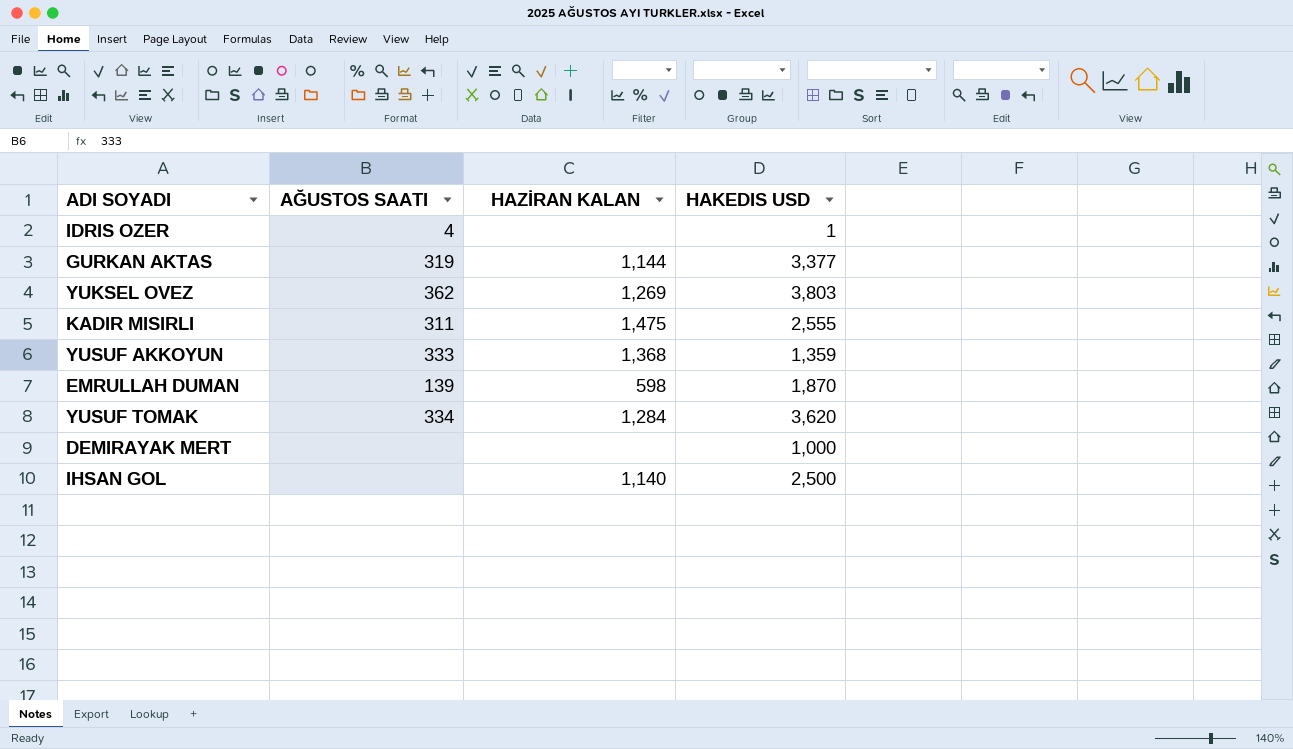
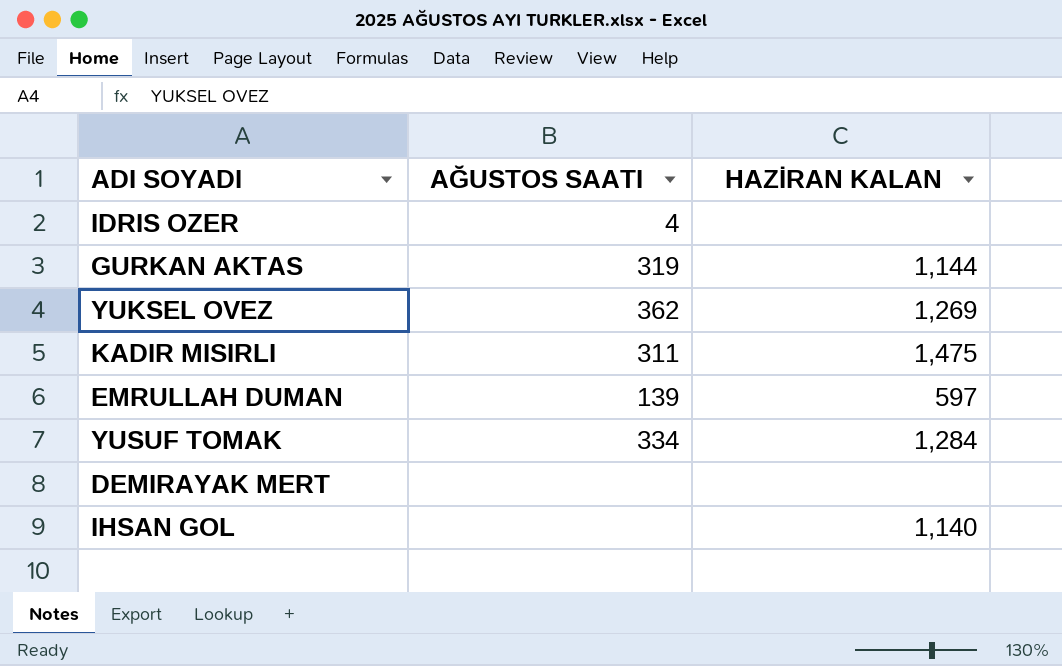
column HAKEDIS USD | position: 4 -> none
row YUSUF AKKOYUN: 333 | 1,368 | 1,359 -> none
EMRULLAH DUMAN | HAZİRAN KALAN: 598 -> 597

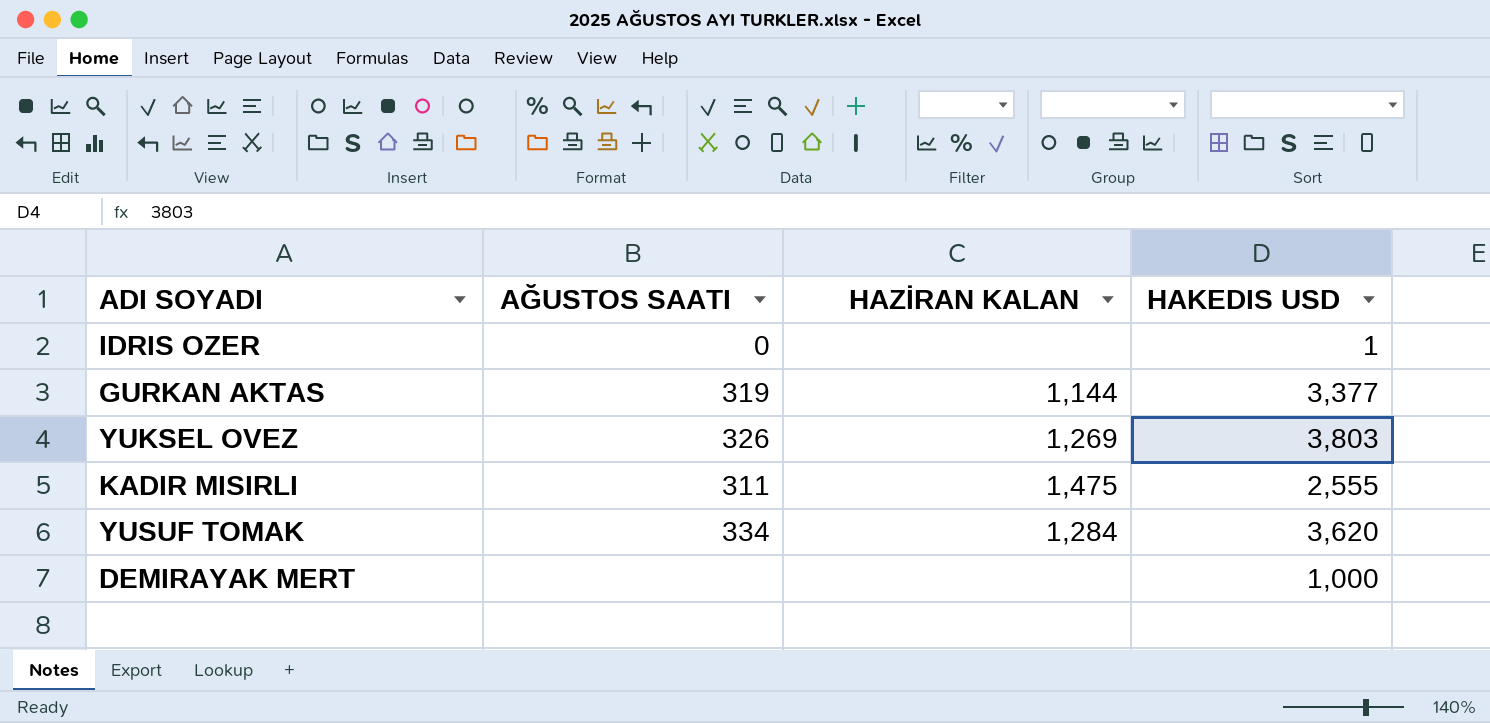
column HAKEDIS USD | position: none -> 4
row EMRULLAH DUMAN: 139 | 597 -> none
row IHSAN GOL: none | 1,140 -> none
IDRIS OZER | AĞUSTOS SAATI: 4 -> 0
YUKSEL OVEZ | AĞUSTOS SAATI: 362 -> 326

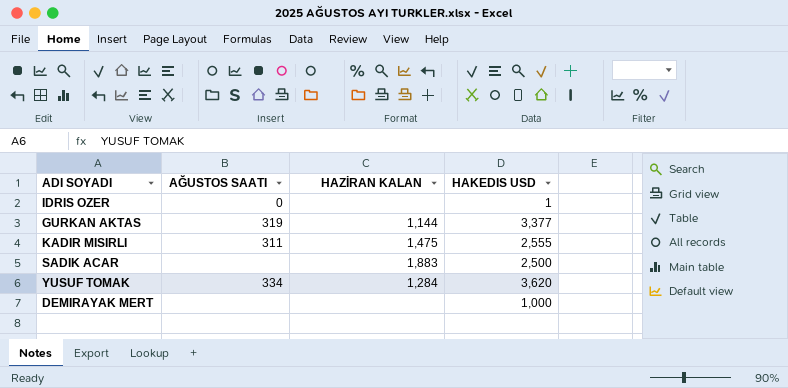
row YUKSEL OVEZ: 326 | 1,269 | 3,803 -> none
row SADIK ACAR: none -> none | 1,883 | 2,500

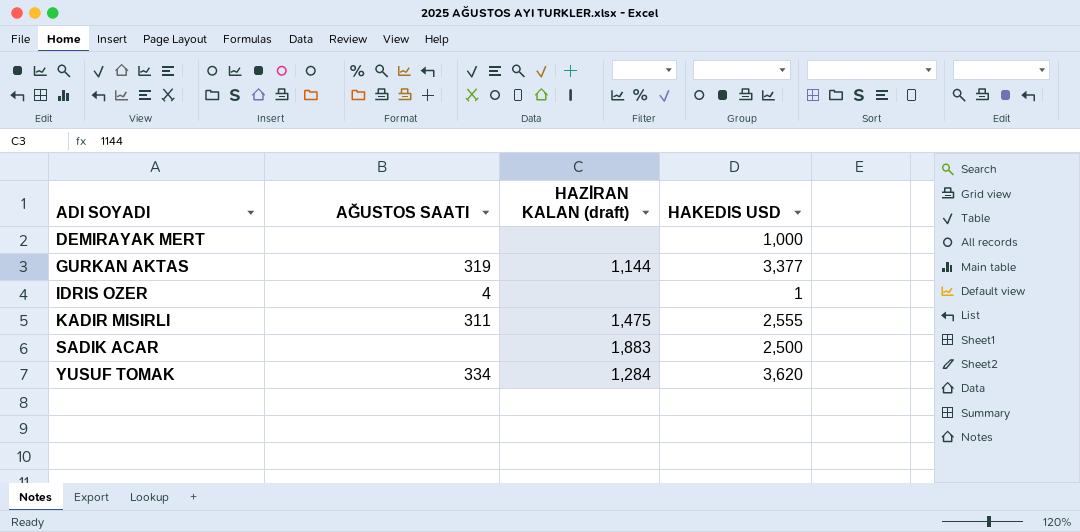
row order: none -> ADI SOYADI ascending
column name: HAZİRAN KALAN -> HAZİRAN KALAN (draft)
IDRIS OZER | AĞUSTOS SAATI: 0 -> 4

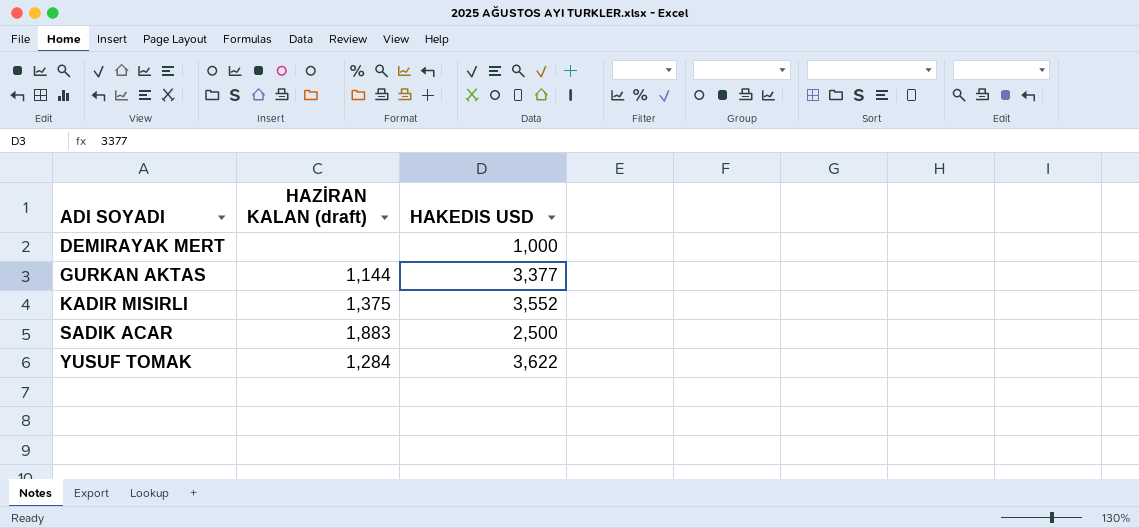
column AĞUSTOS SAATI | position: 2 -> none
row IDRIS OZER: 4 | none | 1 -> none
KADIR MISIRLI | HAZİRAN KALAN (draft): 1,475 -> 1,375
KADIR MISIRLI | HAKEDIS USD: 2,555 -> 3,552
YUSUF TOMAK | HAKEDIS USD: 3,620 -> 3,622

